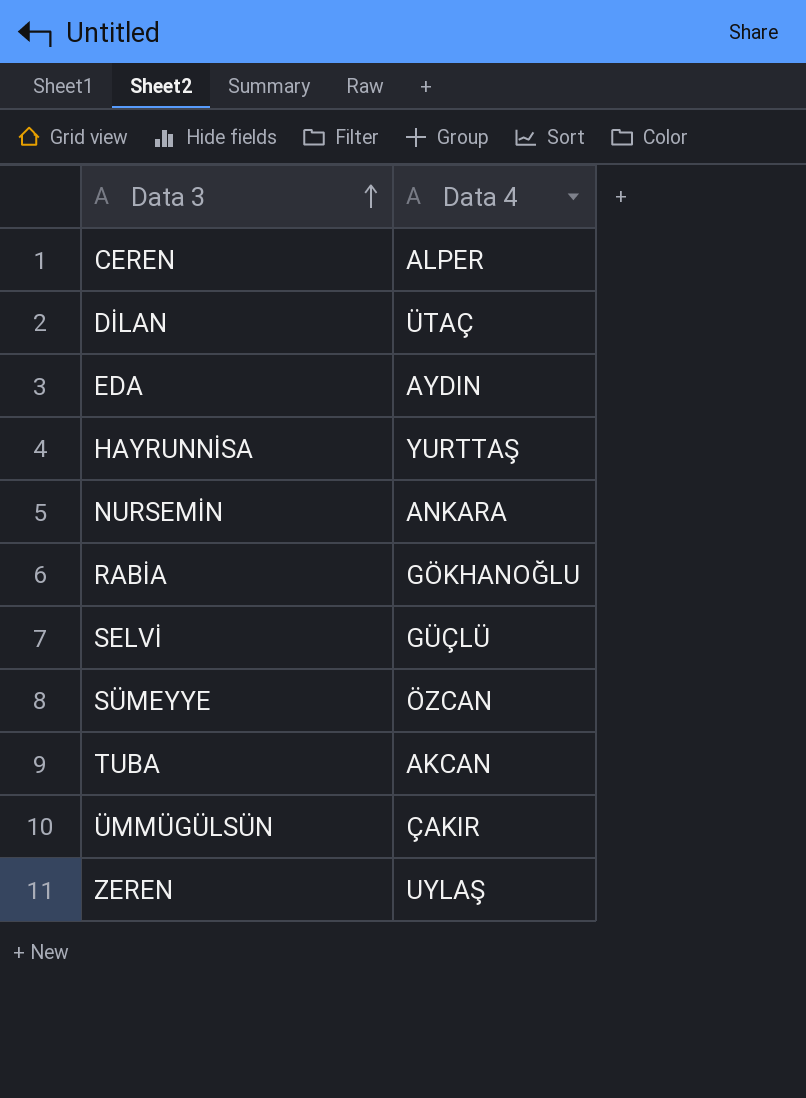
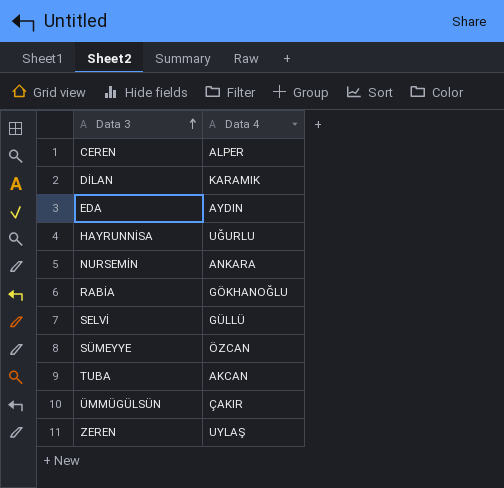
DİLAN | Data 4: ÜTAÇ -> KARAMIK
HAYRUNNİSA | Data 4: YURTTAŞ -> UĞURLU
SELVİ | Data 4: GÜÇLÜ -> GÜLLÜ

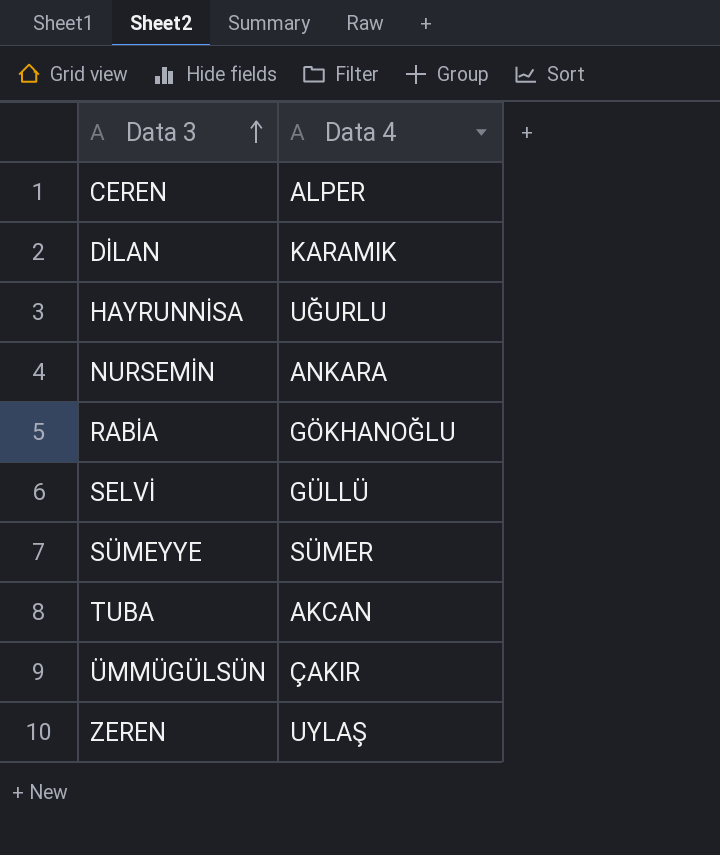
row EDA: AYDIN -> none
SÜMEYYE | Data 4: ÖZCAN -> SÜMER

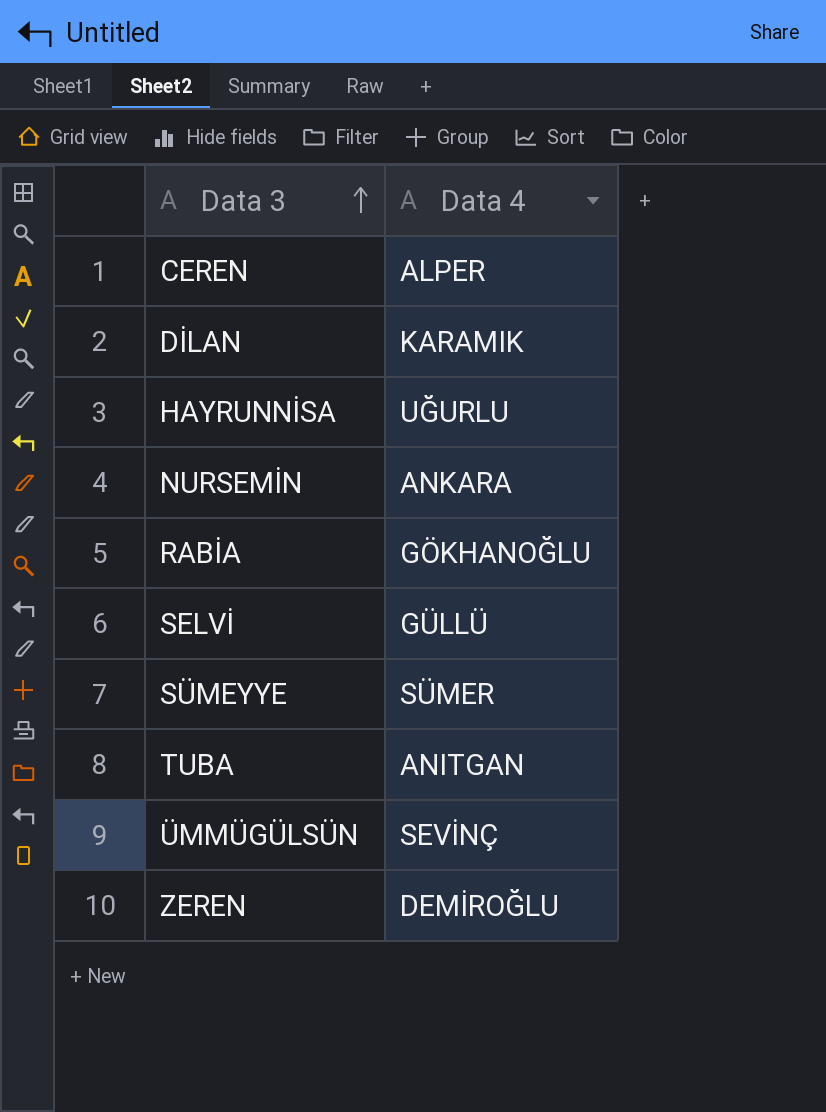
TUBA | Data 4: AKCAN -> ANITGAN
ÜMMÜGÜLSÜN | Data 4: ÇAKIR -> SEVİNÇ
ZEREN | Data 4: UYLAŞ -> DEMİROĞLU

